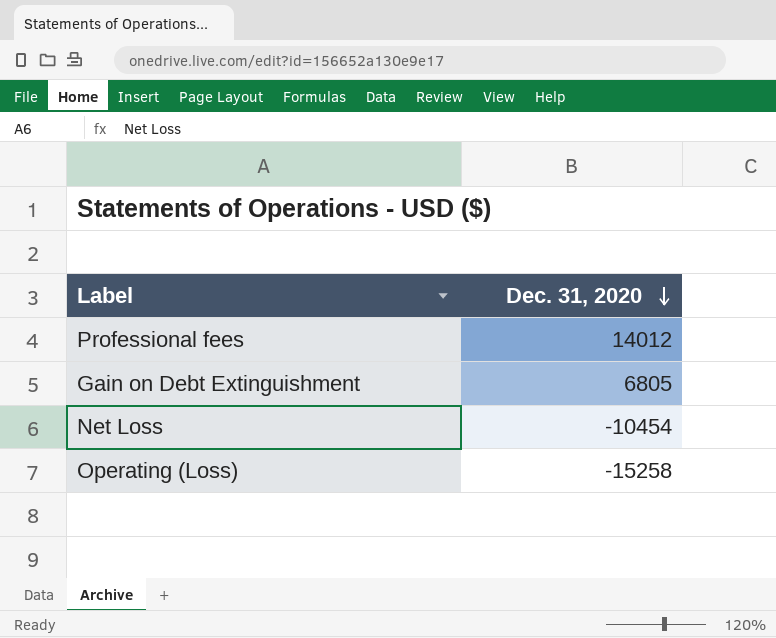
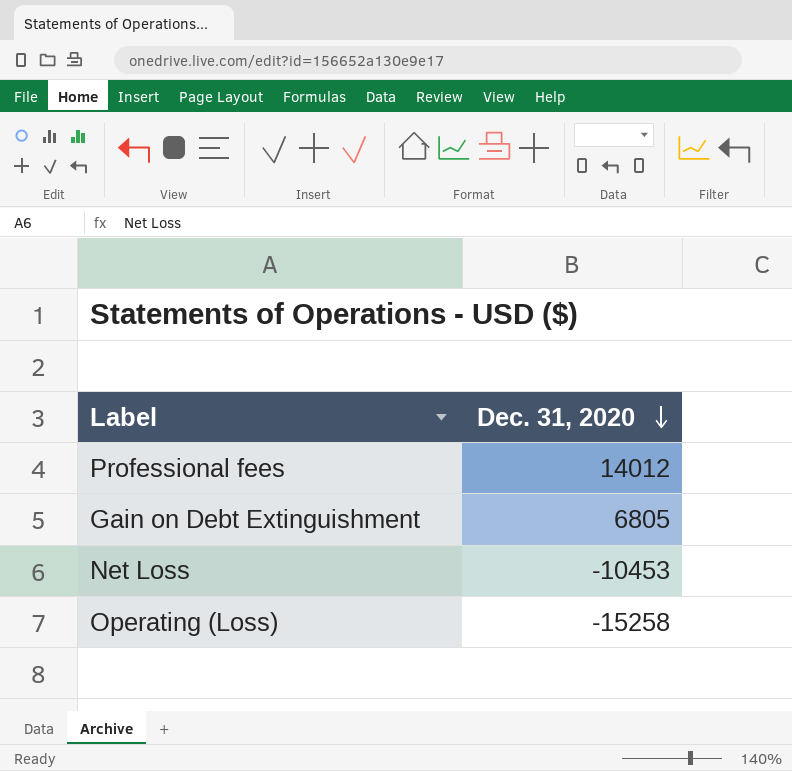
Net Loss | Dec. 31, 2020: -10454 -> -10453

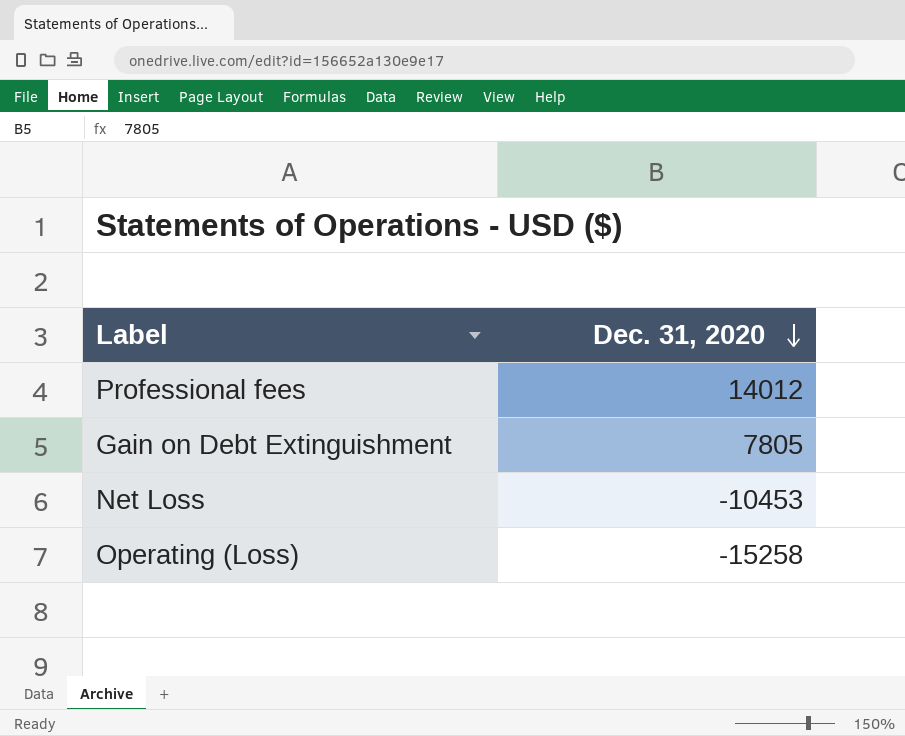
Gain on Debt Extinguishment | Dec. 31, 2020: 6805 -> 7805

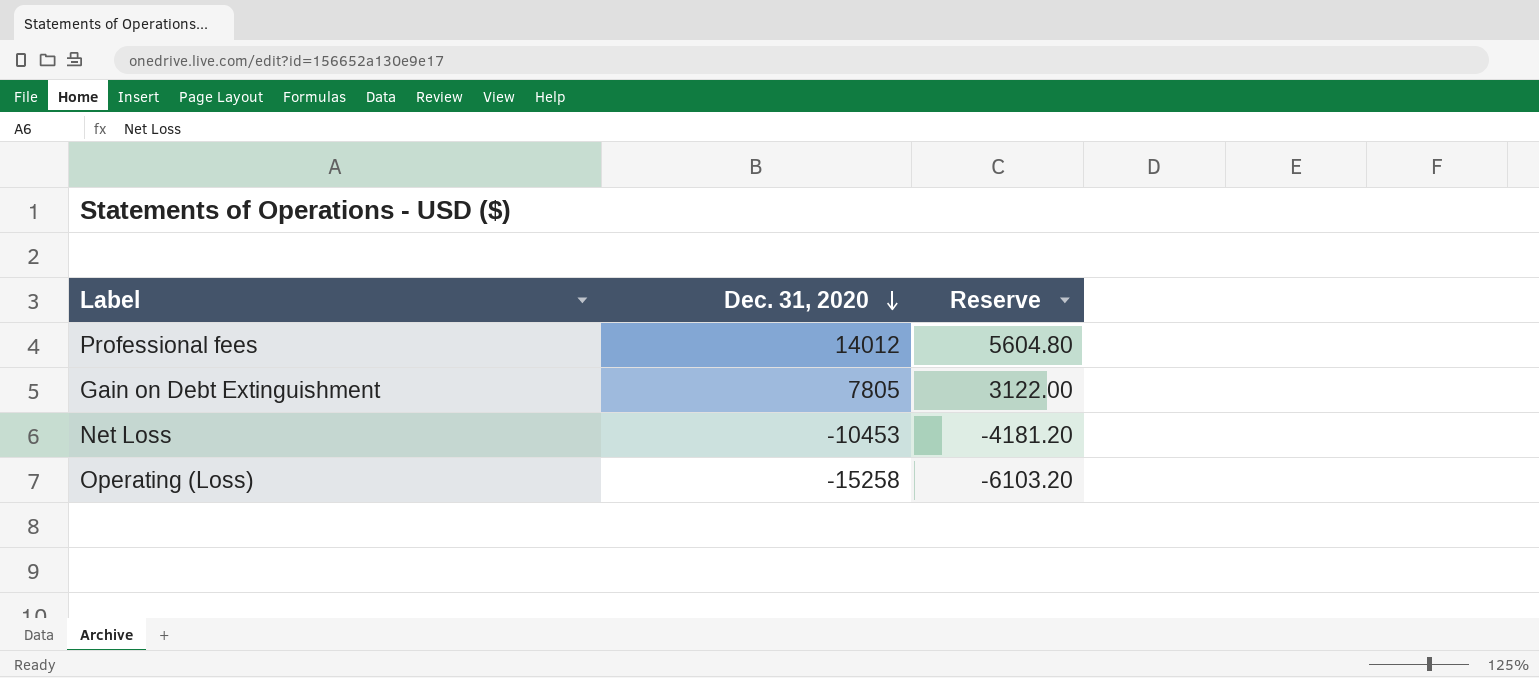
column Reserve | formula: none -> [Dec. 31, 2020] * 0.4

